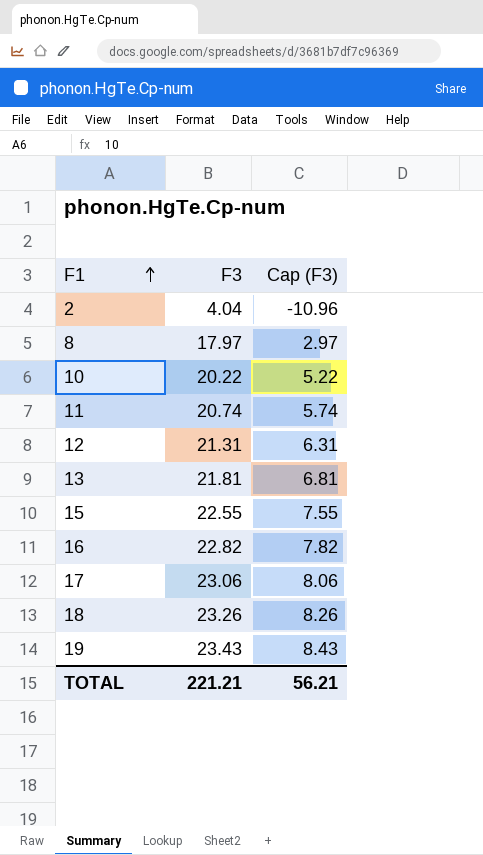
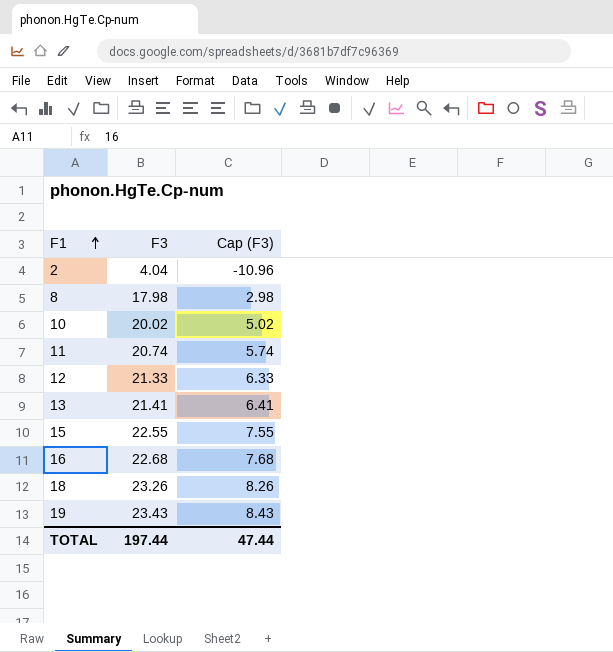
row 17: 23.06 | 8.06 -> none
8 | F3: 17.97 -> 17.98
8 | Cap (F3): 2.97 -> 2.98
10 | F3: 20.22 -> 20.02
10 | Cap (F3): 5.22 -> 5.02
12 | F3: 21.31 -> 21.33
12 | Cap (F3): 6.31 -> 6.33
13 | F3: 21.81 -> 21.41
13 | Cap (F3): 6.81 -> 6.41
16 | F3: 22.82 -> 22.68
16 | Cap (F3): 7.82 -> 7.68
TOTAL | F3: 221.21 -> 197.44
TOTAL | Cap (F3): 56.21 -> 47.44

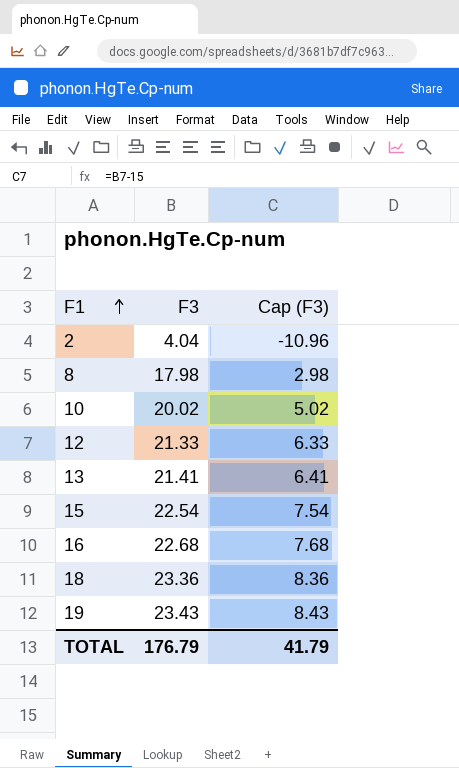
row 11: 20.74 | 5.74 -> none
15 | F3: 22.55 -> 22.54
15 | Cap (F3): 7.55 -> 7.54
18 | F3: 23.26 -> 23.36
18 | Cap (F3): 8.26 -> 8.36
TOTAL | F3: 197.44 -> 176.79
TOTAL | Cap (F3): 47.44 -> 41.79

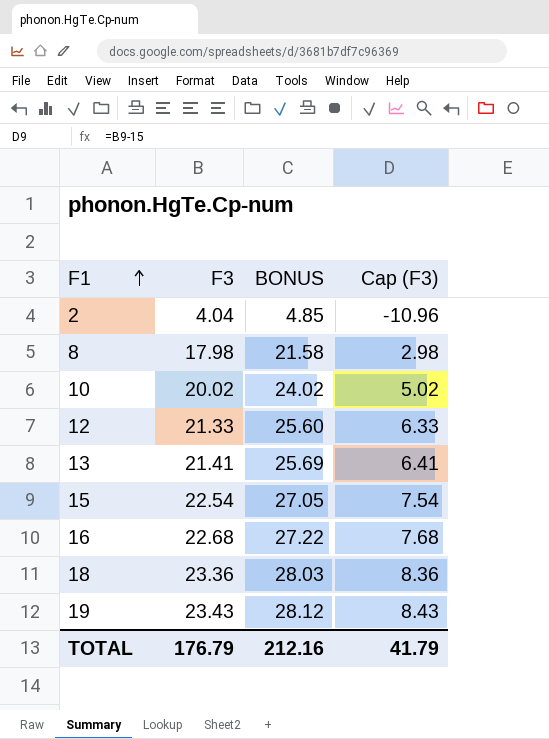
column BONUS | formula: none -> [F3] * 1.2

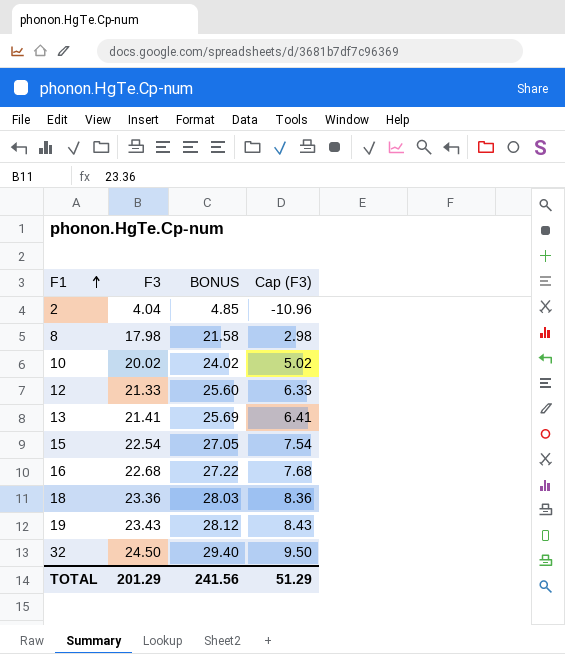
row 32: none -> 24.50 | 29.40 | 9.50
TOTAL | F3: 176.79 -> 201.29
TOTAL | BONUS: 212.16 -> 241.56
TOTAL | Cap (F3): 41.79 -> 51.29

